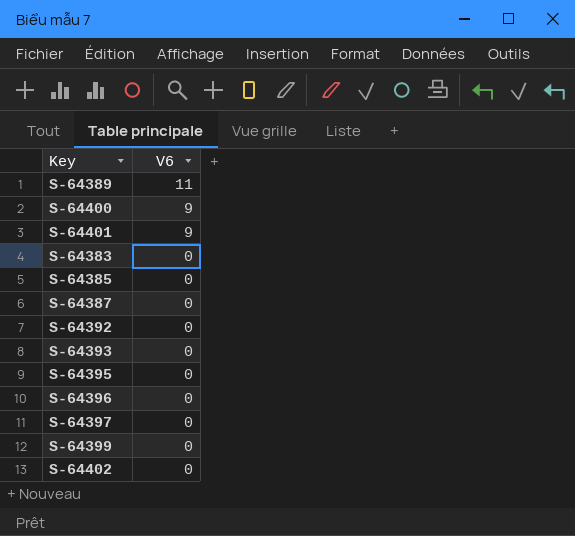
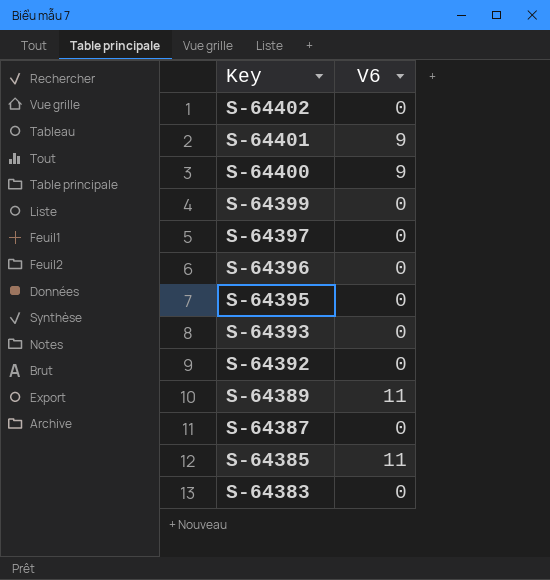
row order: V6 descending -> Key descending
S-64385 | V6: 0 -> 11

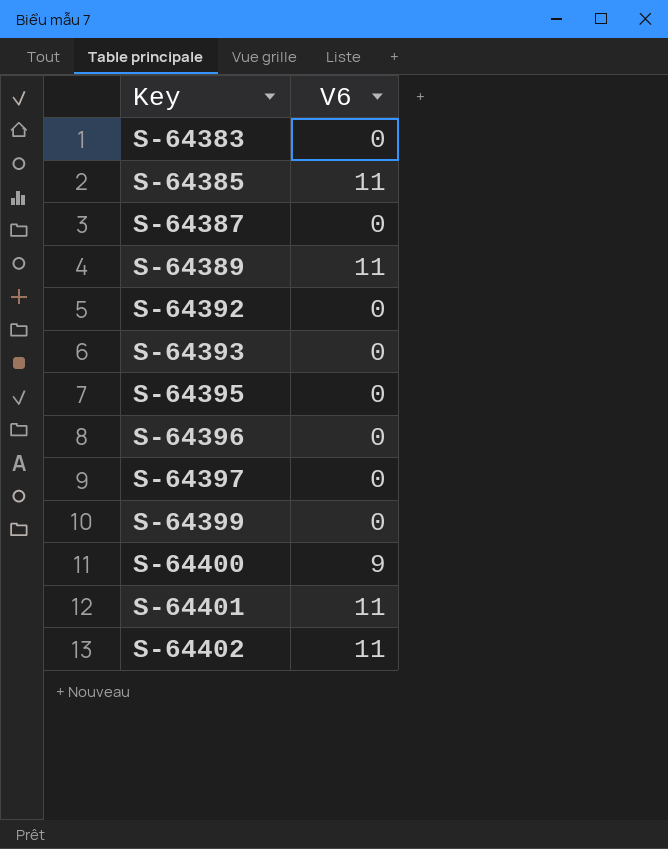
row order: Key descending -> Key ascending
S-64401 | V6: 9 -> 11
S-64402 | V6: 0 -> 11

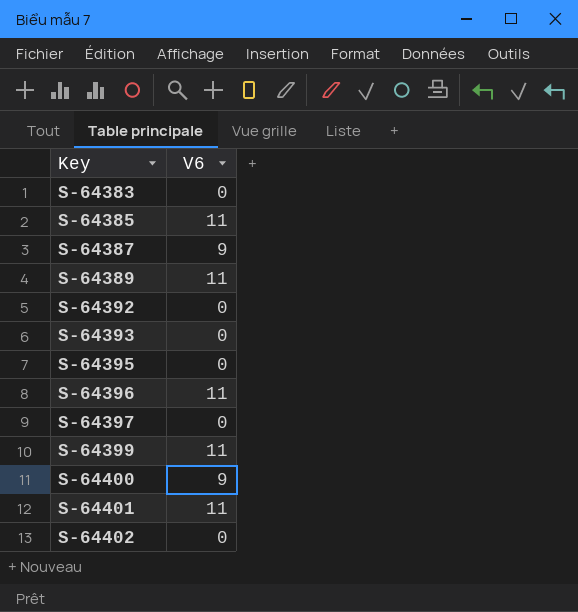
S-64387 | V6: 0 -> 9
S-64396 | V6: 0 -> 11
S-64399 | V6: 0 -> 11
S-64402 | V6: 11 -> 0

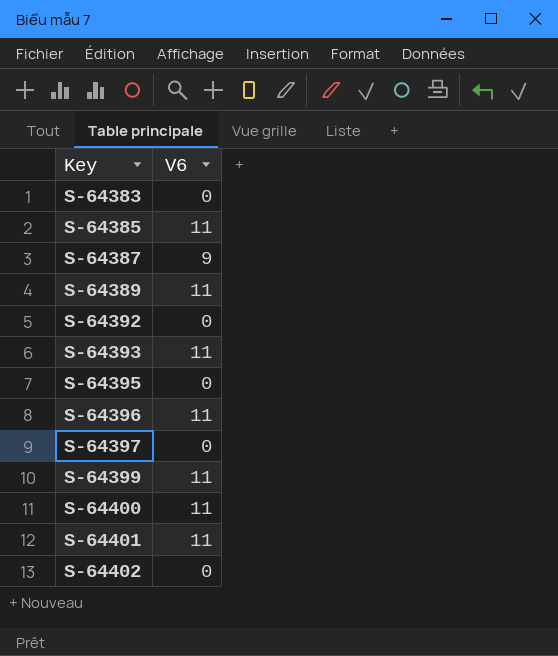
S-64393 | V6: 0 -> 11
S-64400 | V6: 9 -> 11

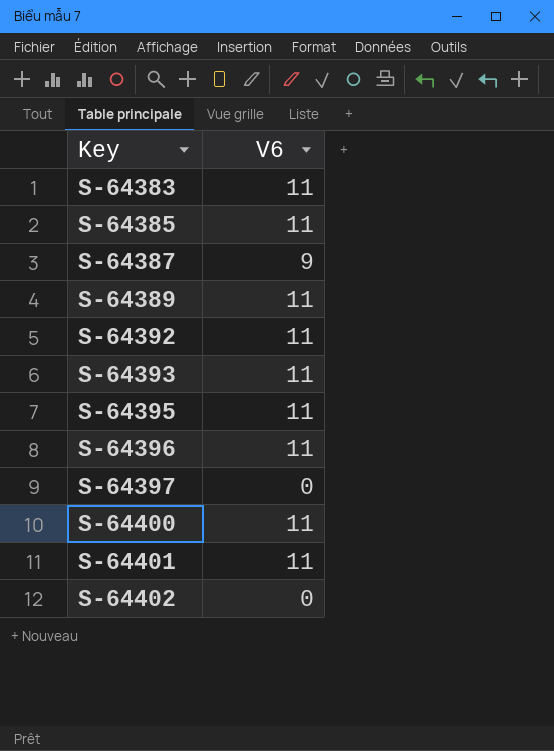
row S-64399: 11 -> none
S-64383 | V6: 0 -> 11
S-64392 | V6: 0 -> 11
S-64395 | V6: 0 -> 11

